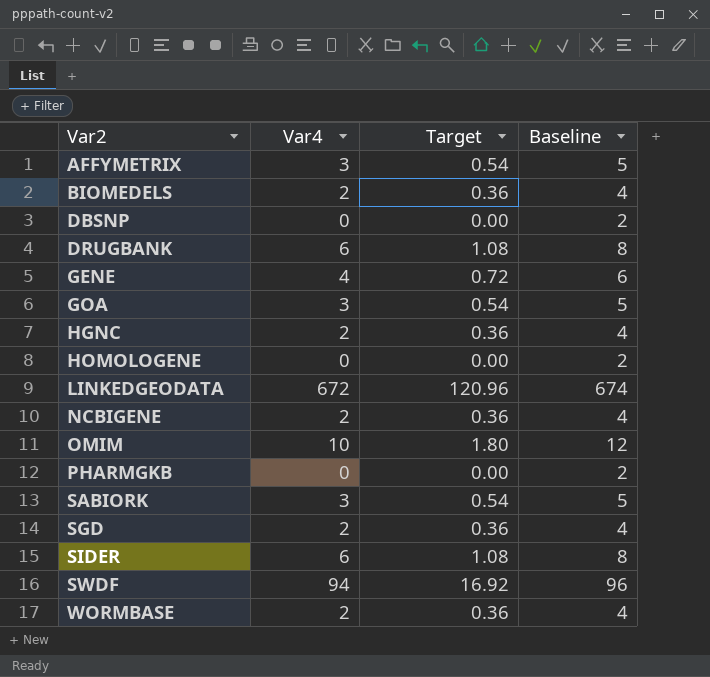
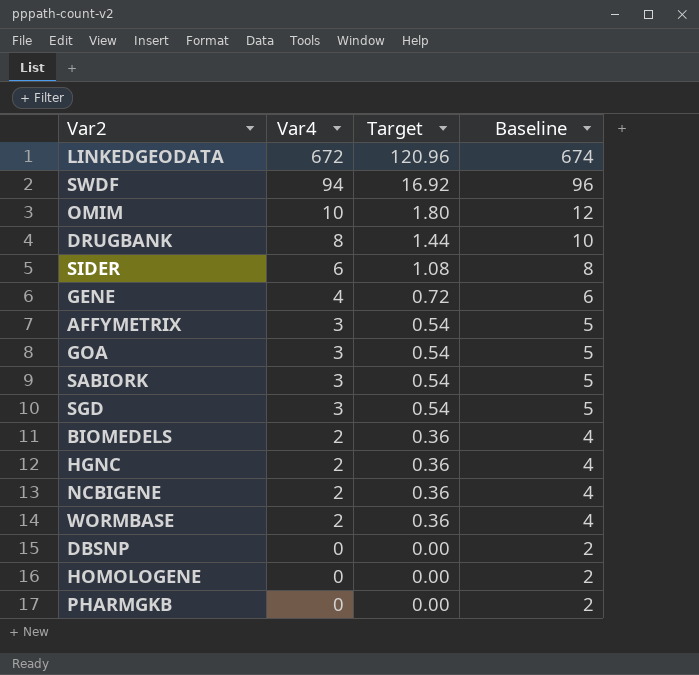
row order: Var2 ascending -> Var4 descending
DRUGBANK | Var4: 6 -> 8
DRUGBANK | Target: 1.08 -> 1.44
DRUGBANK | Baseline: 8 -> 10
SGD | Var4: 2 -> 3
SGD | Target: 0.36 -> 0.54
SGD | Baseline: 4 -> 5

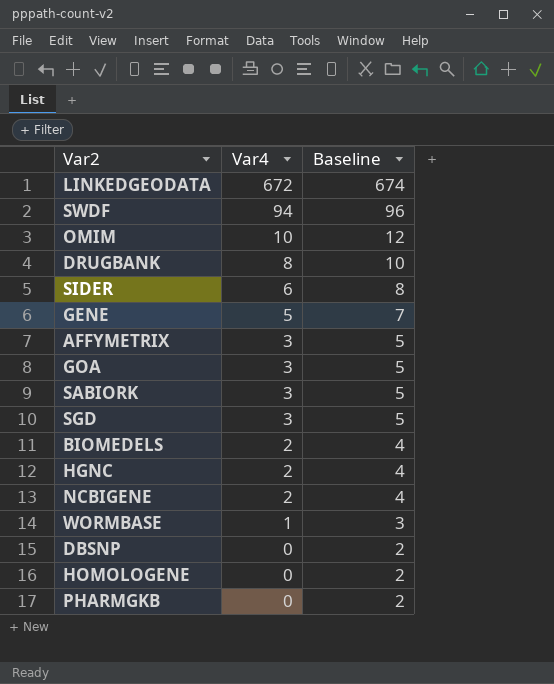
column Target | formula: [Var4] * 0.18 -> none
GENE | Var4: 4 -> 5
GENE | Baseline: 6 -> 7
WORMBASE | Var4: 2 -> 1
WORMBASE | Baseline: 4 -> 3

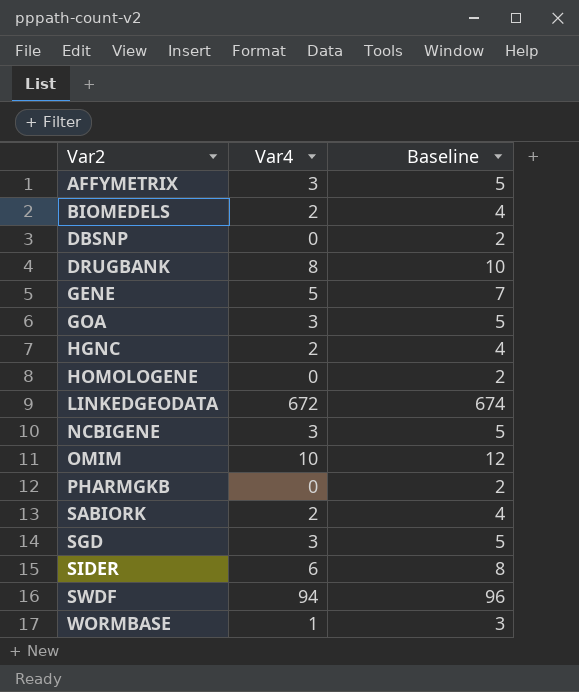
row order: Var4 descending -> Var2 ascending
NCBIGENE | Var4: 2 -> 3
NCBIGENE | Baseline: 4 -> 5
SABIORK | Var4: 3 -> 2
SABIORK | Baseline: 5 -> 4

